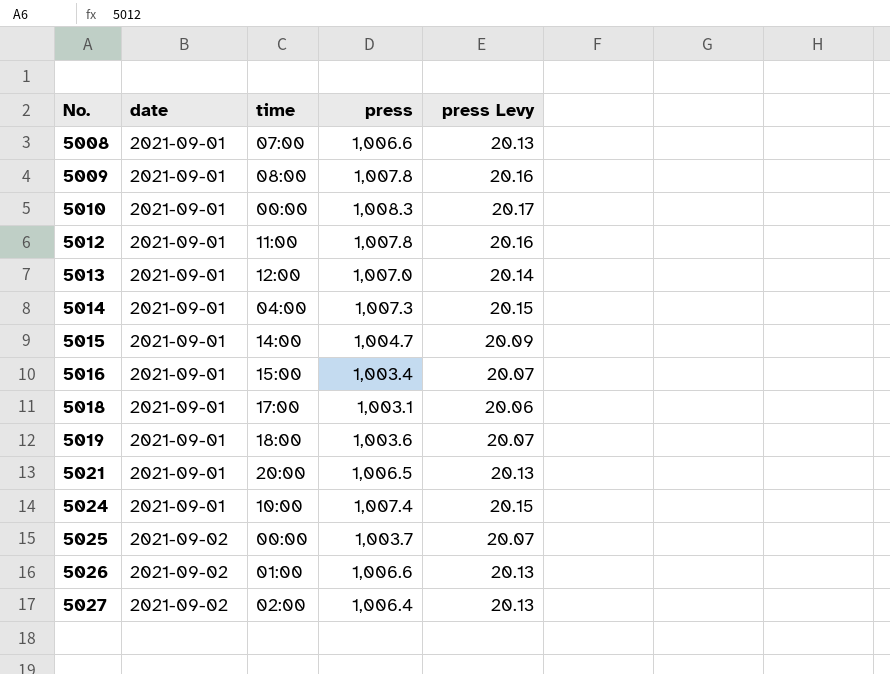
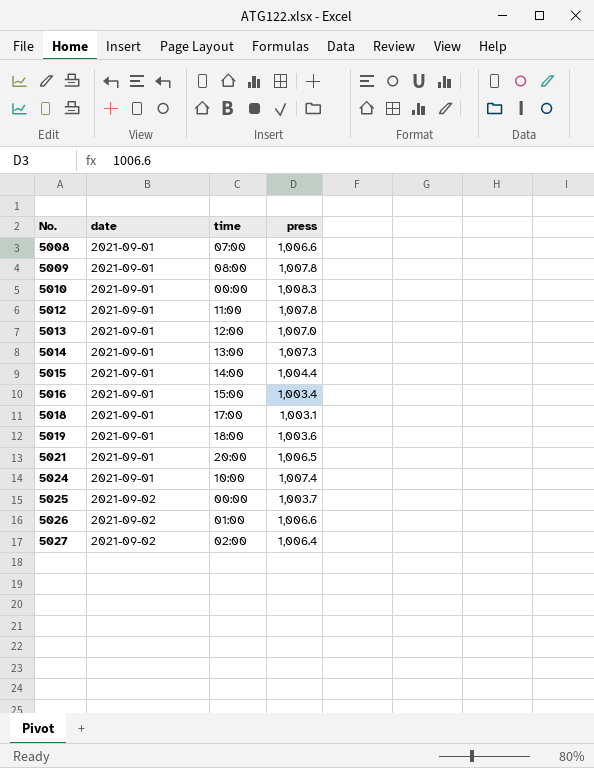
column press Levy | formula: [press] * 0.02 -> none
5014 | time: 04:00 -> 13:00
5015 | press: 1,004.7 -> 1,004.4

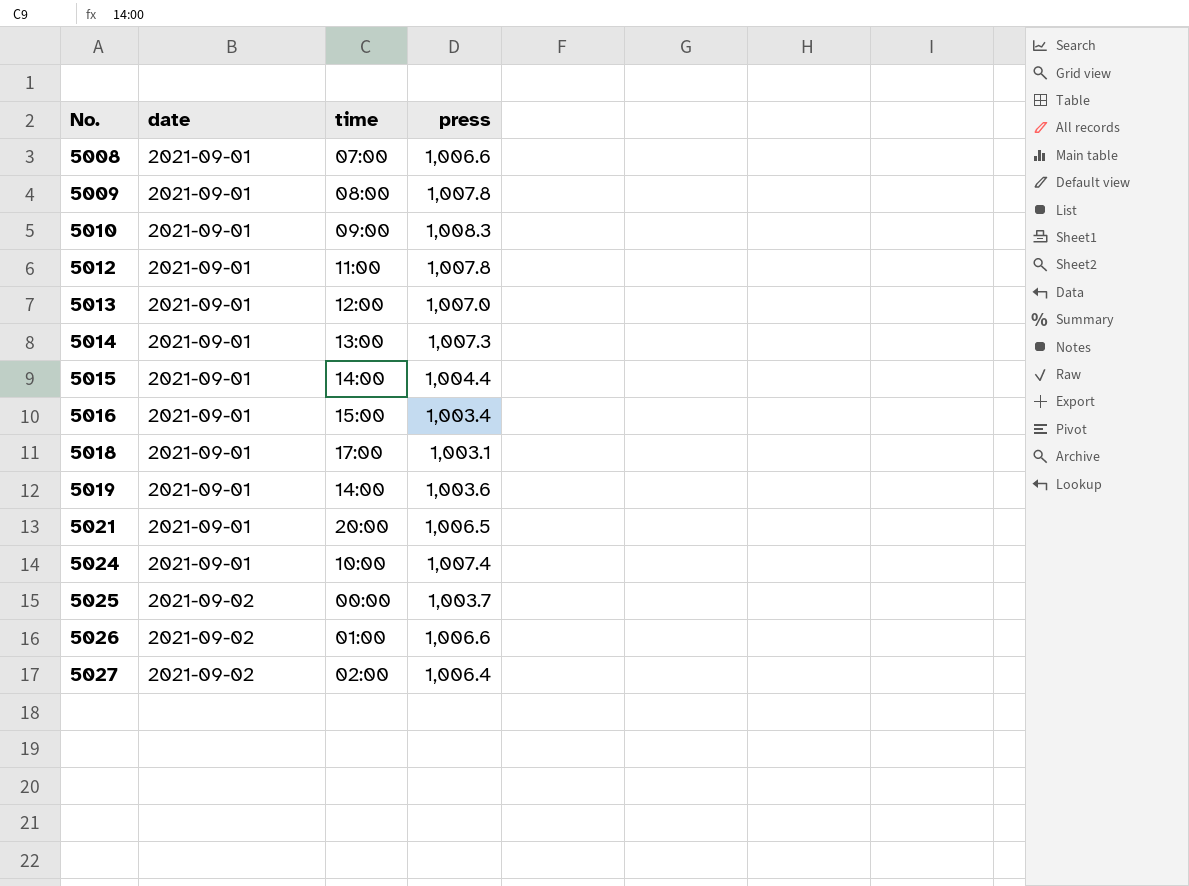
5010 | time: 00:00 -> 09:00
5019 | time: 18:00 -> 14:00

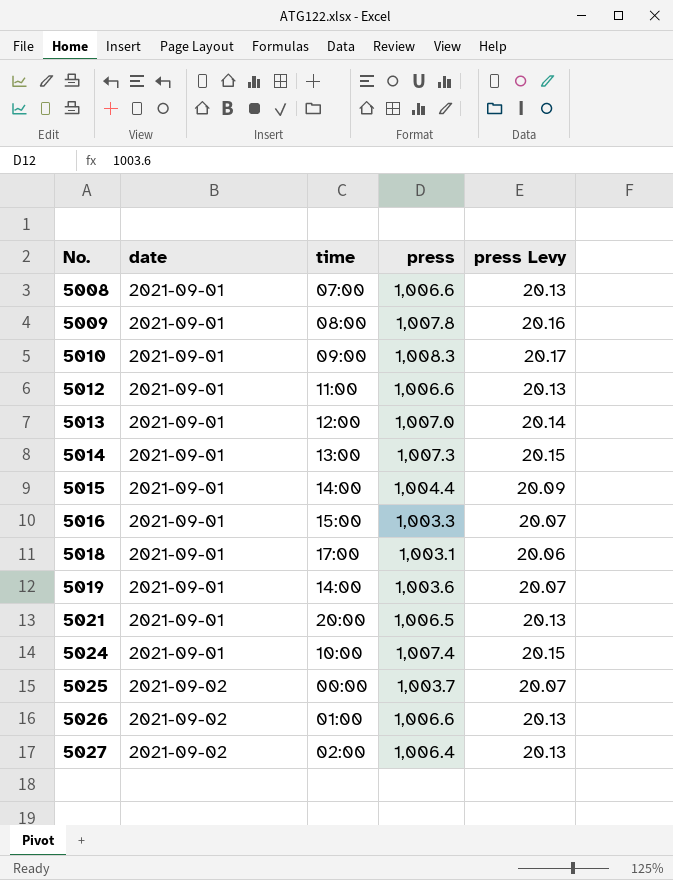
column press Levy | formula: none -> [press] * 0.02
5012 | press: 1,007.8 -> 1,006.6
5016 | press: 1,003.4 -> 1,003.3

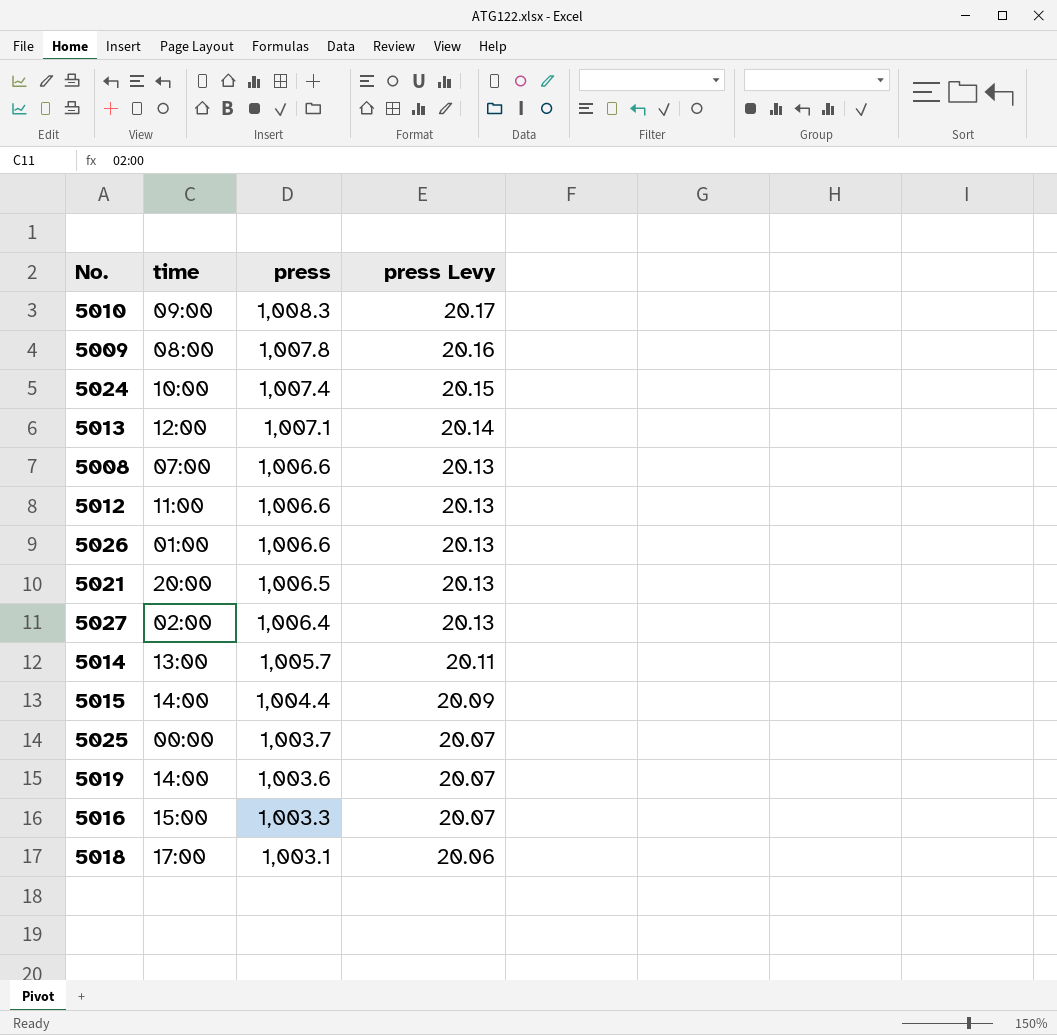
row order: No. ascending -> press descending
column date | position: 2 -> none
5013 | press: 1,007.0 -> 1,007.1
5014 | press: 1,007.3 -> 1,005.7
5014 | press Levy: 20.15 -> 20.11

